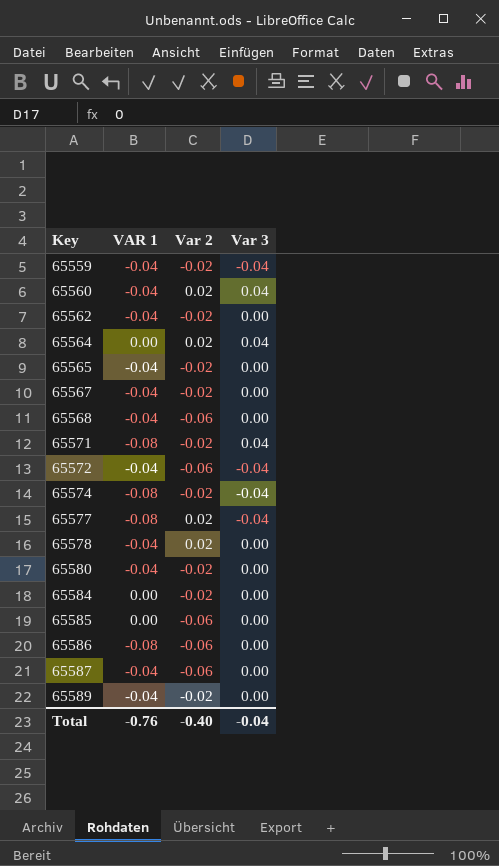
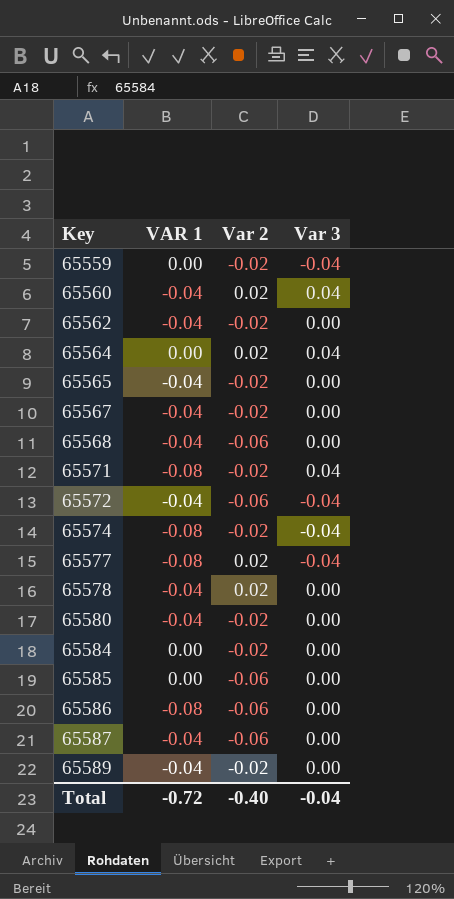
65559 | VAR 1: -0.04 -> 0.00
Total | VAR 1: -0.76 -> -0.72

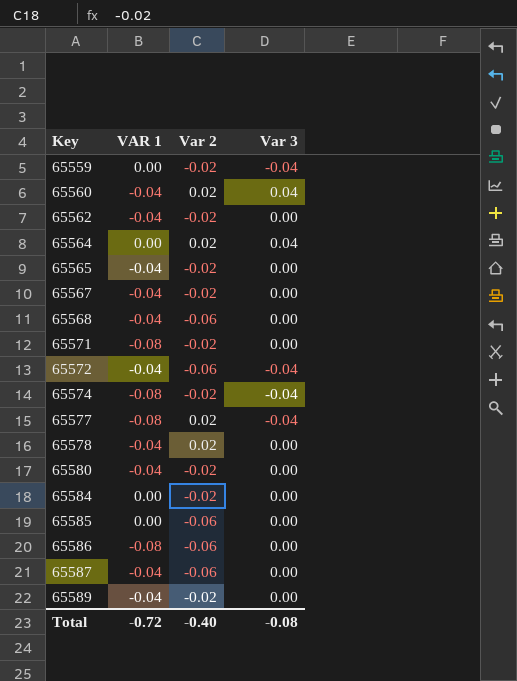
65571 | Var 3: 0.04 -> 0.00
Total | Var 3: -0.04 -> -0.08

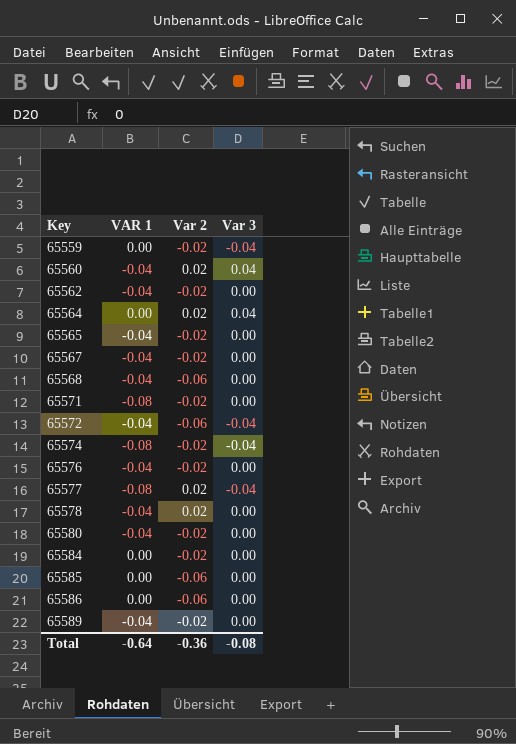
row 65587: -0.04 | -0.06 | 0.00 -> none
row 65576: none -> -0.04 | -0.02 | 0.00
65586 | VAR 1: -0.08 -> 0.00
Total | VAR 1: -0.72 -> -0.64
Total | Var 2: -0.40 -> -0.36

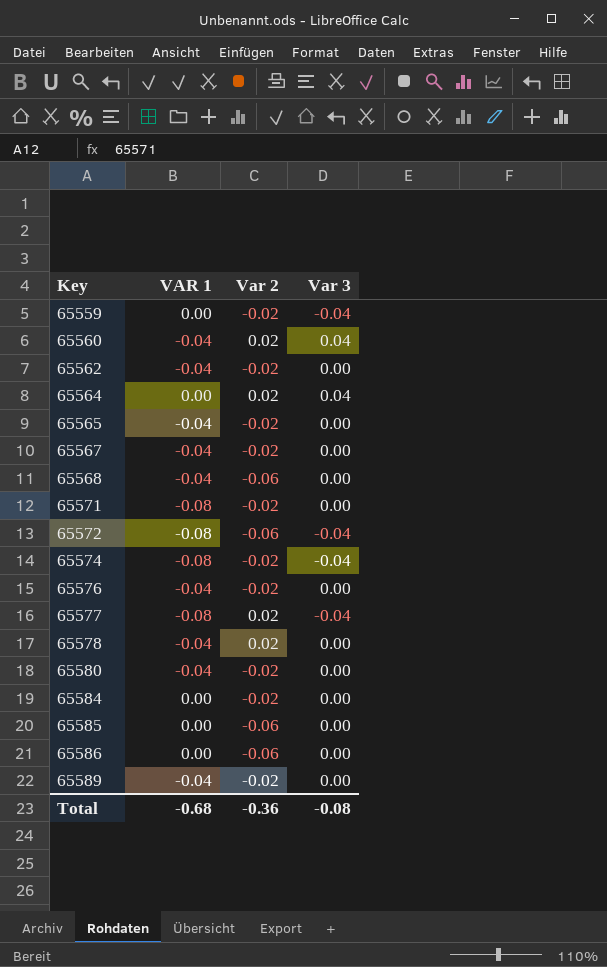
65572 | VAR 1: -0.04 -> -0.08
Total | VAR 1: -0.64 -> -0.68

